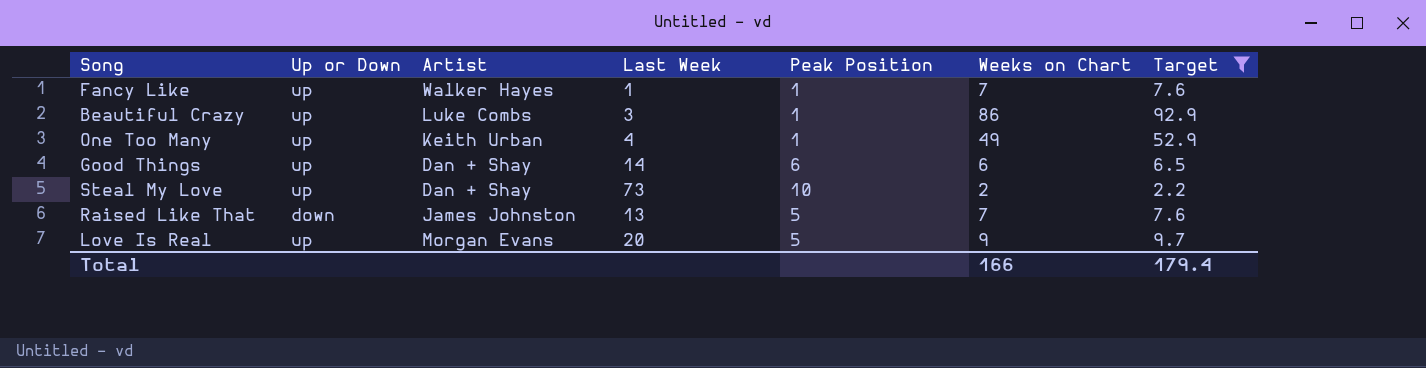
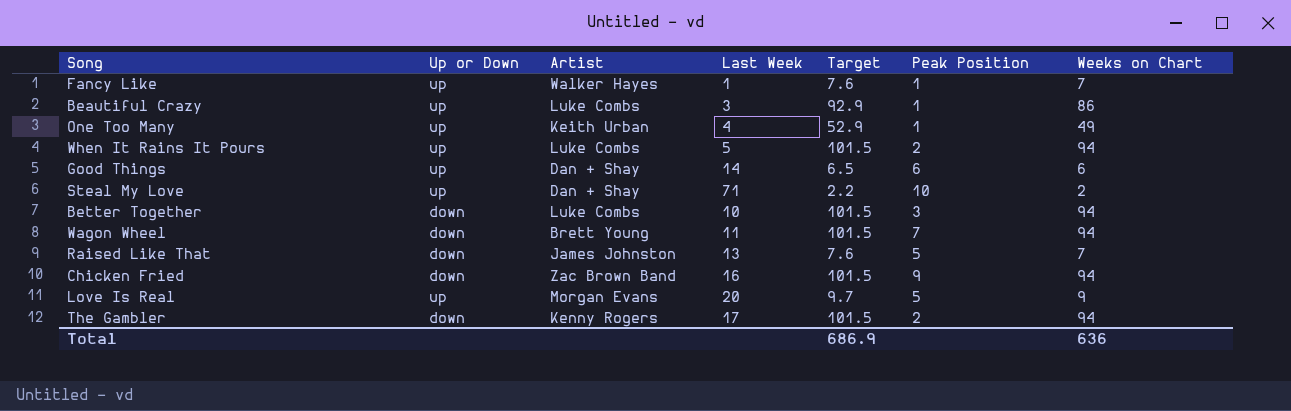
filter: Target != 101.5 -> none
column Target | position: 7 -> 5
Steal My Love | Last Week: 73 -> 71
Total | Target: 179.4 -> 686.9
Total | Weeks on Chart: 166 -> 636

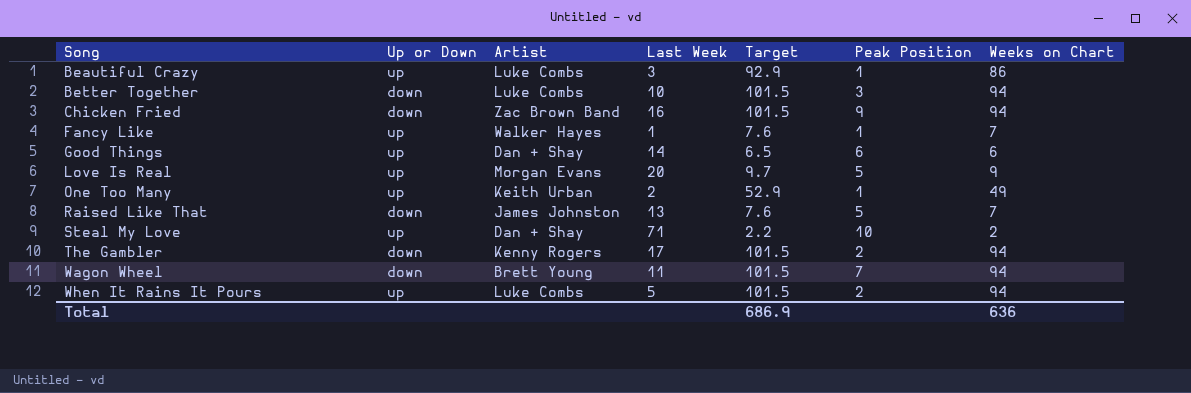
row order: none -> Song ascending
One Too Many | Last Week: 4 -> 2

